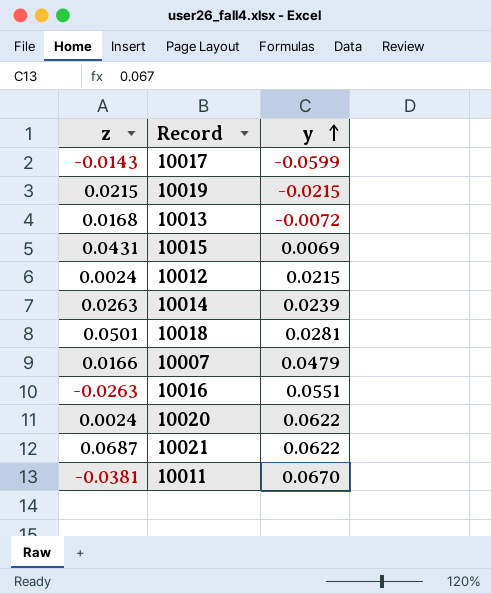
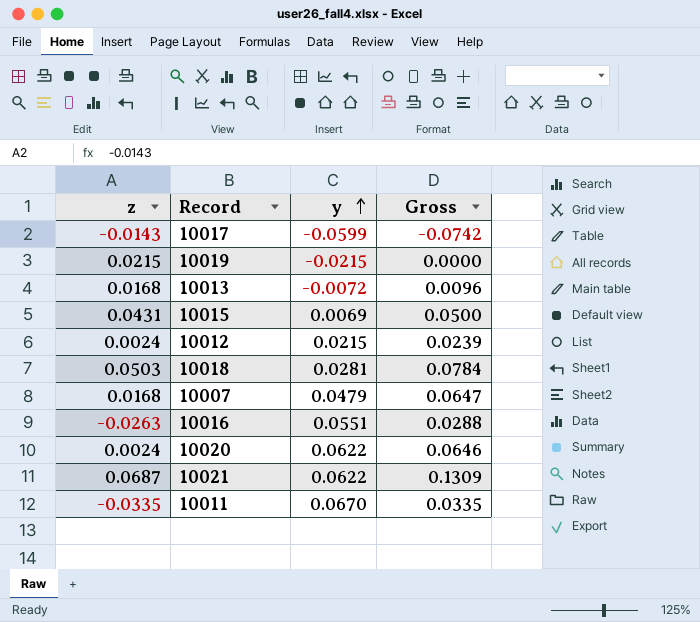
column Gross | formula: none -> [z] + [y]
row 10014: 0.0263 | 0.0239 -> none
10018 | z: 0.0501 -> 0.0503
10007 | z: 0.0166 -> 0.0168
10011 | z: -0.0381 -> -0.0335

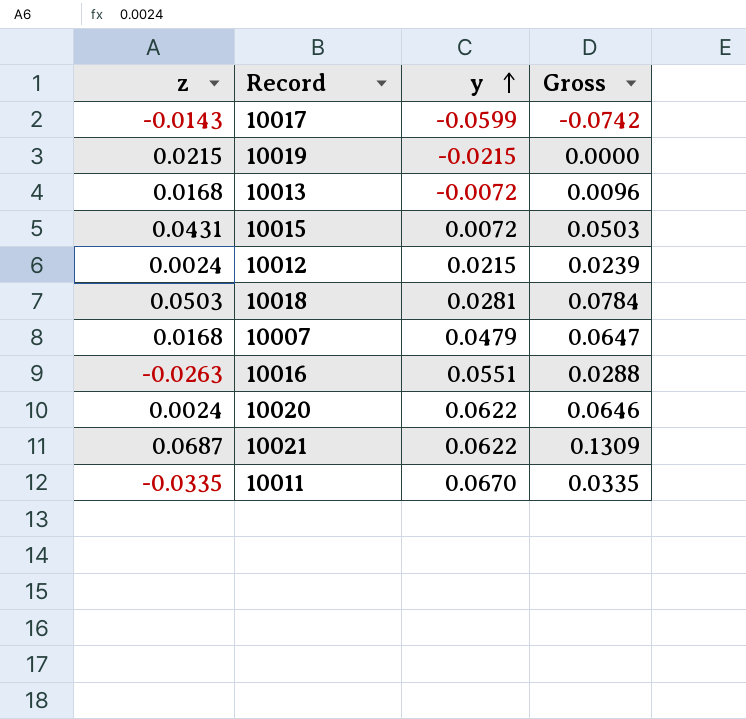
10015 | y: 0.0069 -> 0.0072
10015 | Gross: 0.0500 -> 0.0503

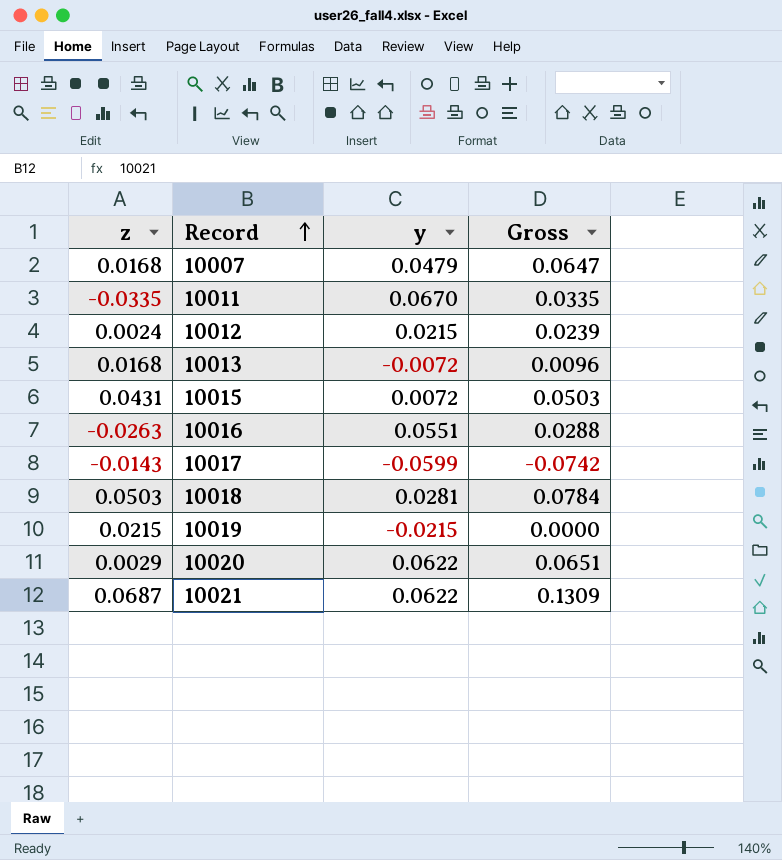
row order: y ascending -> Record ascending
10020 | z: 0.0024 -> 0.0029
10020 | Gross: 0.0646 -> 0.0651

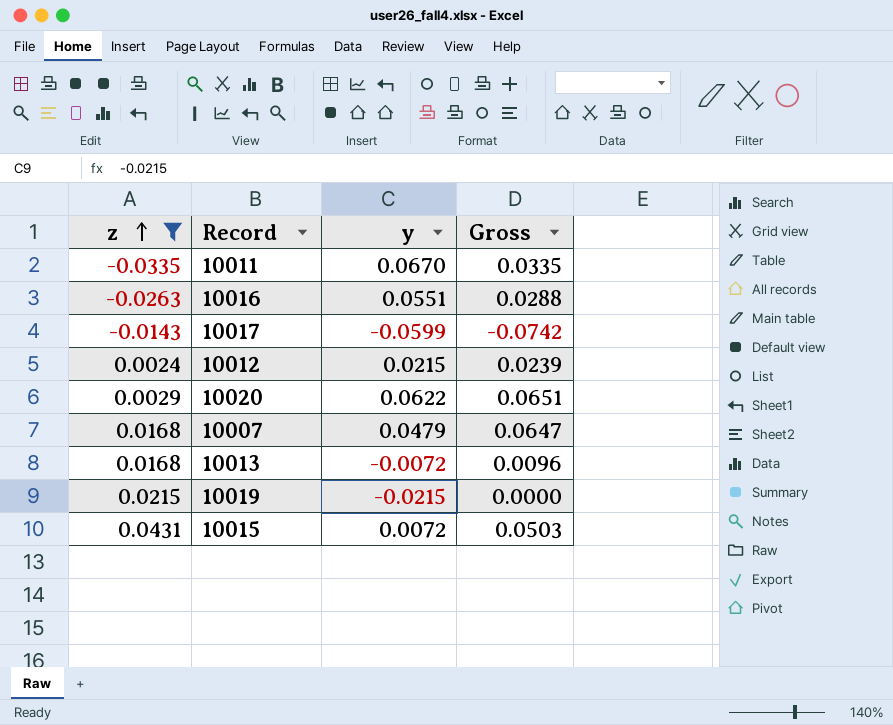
filter: none -> z <= 0.0431
row order: Record ascending -> z ascending

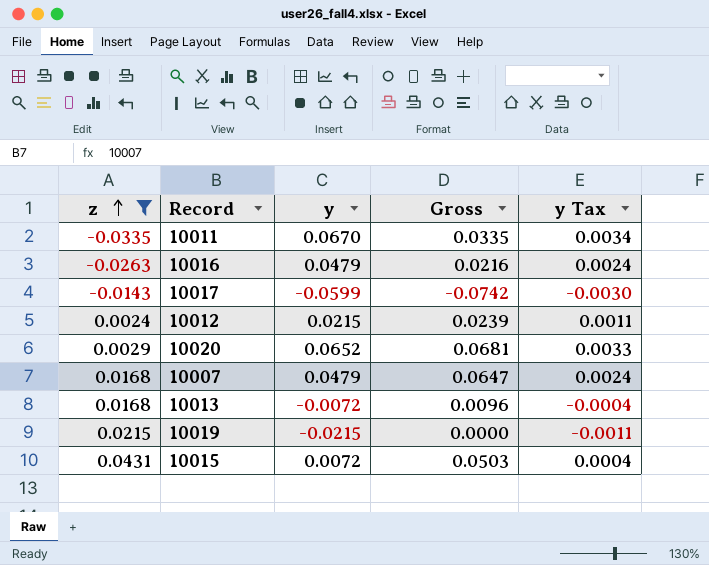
column y Tax | formula: none -> [y] * 0.05
10016 | y: 0.0551 -> 0.0479
10016 | Gross: 0.0288 -> 0.0216
10020 | y: 0.0622 -> 0.0652
10020 | Gross: 0.0651 -> 0.0681

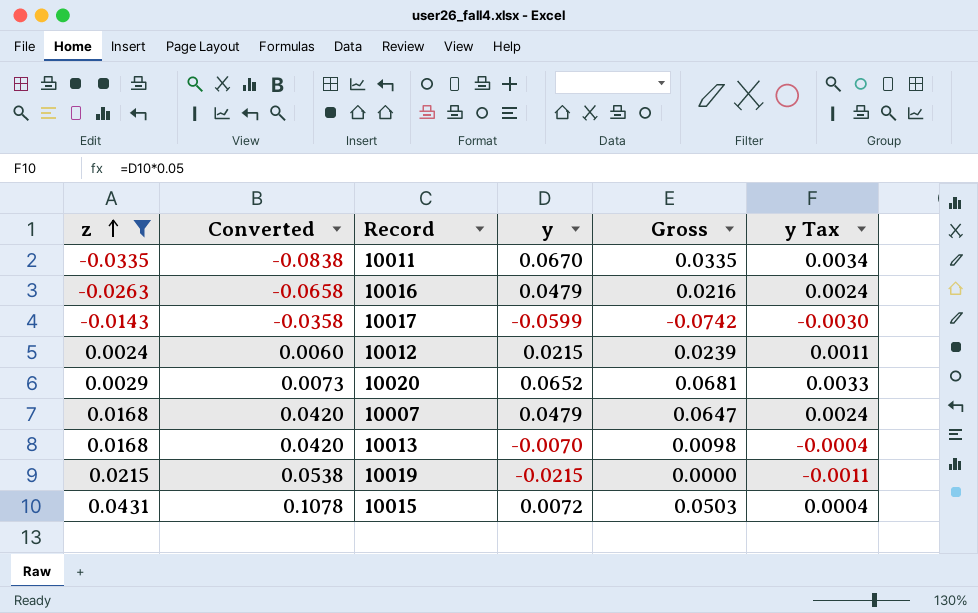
column Converted | formula: none -> [z] * 2.5
10013 | y: -0.0072 -> -0.0070
10013 | Gross: 0.0096 -> 0.0098

